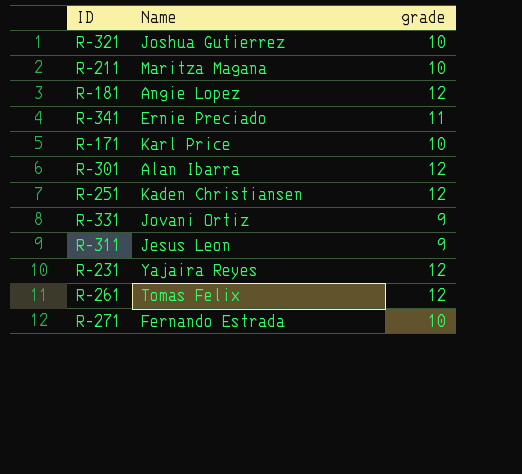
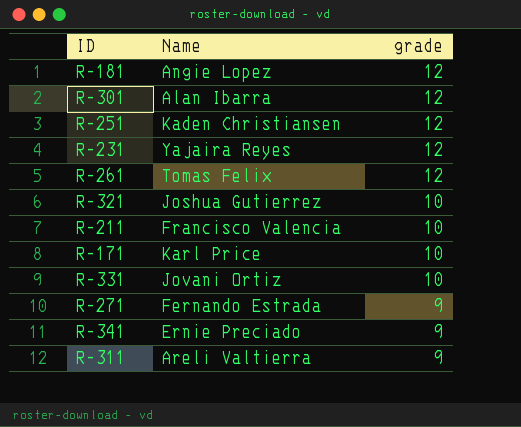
row order: none -> grade descending
R-211 | Name: Maritza Magana -> Francisco Valencia
R-331 | grade: 9 -> 10
R-271 | grade: 10 -> 9
R-341 | grade: 11 -> 9
R-311 | Name: Jesus Leon -> Areli Valtierra

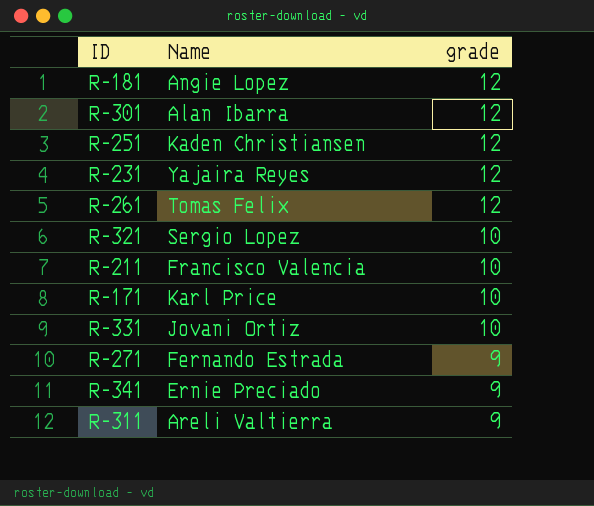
R-321 | Name: Joshua Gutierrez -> Sergio Lopez

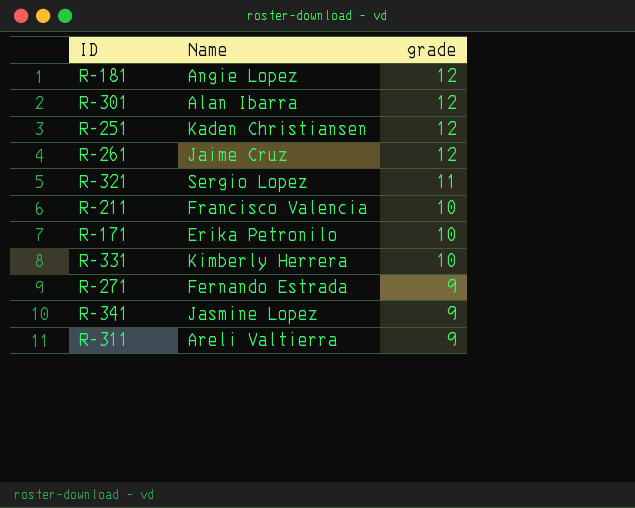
row R-231: Yajaira Reyes | 12 -> none
R-261 | Name: Tomas Felix -> Jaime Cruz
R-321 | grade: 10 -> 11
R-171 | Name: Karl Price -> Erika Petronilo
R-331 | Name: Jovani Ortiz -> Kimberly Herrera
R-341 | Name: Ernie Preciado -> Jasmine Lopez

